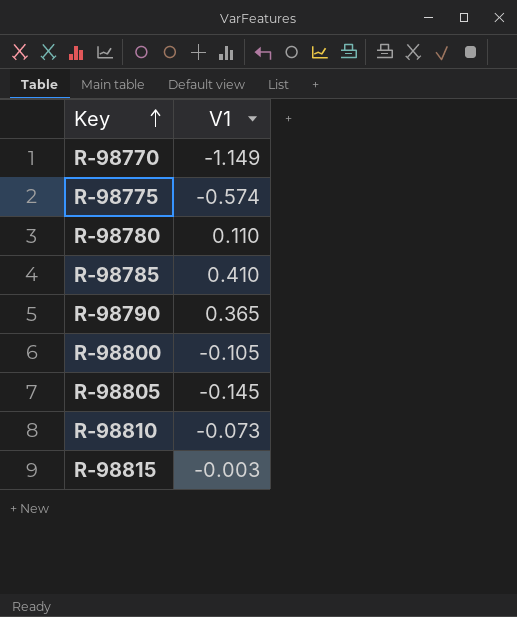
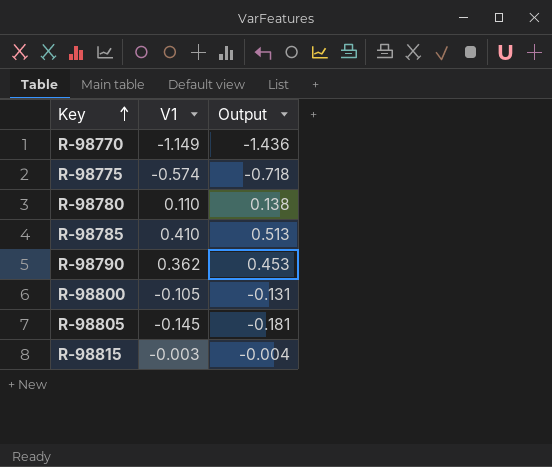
column Output | formula: none -> [V1] * 1.25
row R-98810: -0.073 -> none
R-98790 | V1: 0.365 -> 0.362

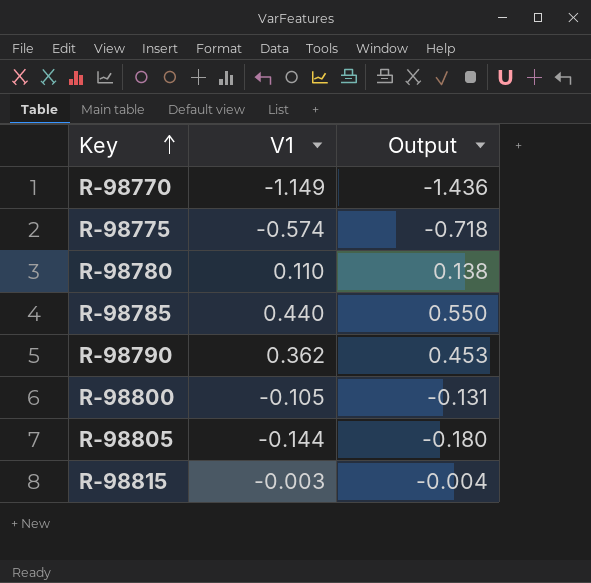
R-98785 | V1: 0.410 -> 0.440
R-98785 | Output: 0.513 -> 0.550
R-98805 | V1: -0.145 -> -0.144
R-98805 | Output: -0.181 -> -0.180

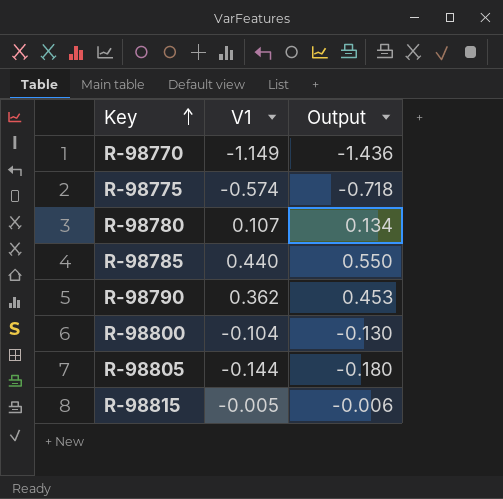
R-98780 | V1: 0.110 -> 0.107
R-98780 | Output: 0.138 -> 0.134
R-98800 | V1: -0.105 -> -0.104
R-98800 | Output: -0.131 -> -0.130
R-98815 | V1: -0.003 -> -0.005
R-98815 | Output: -0.004 -> -0.006

